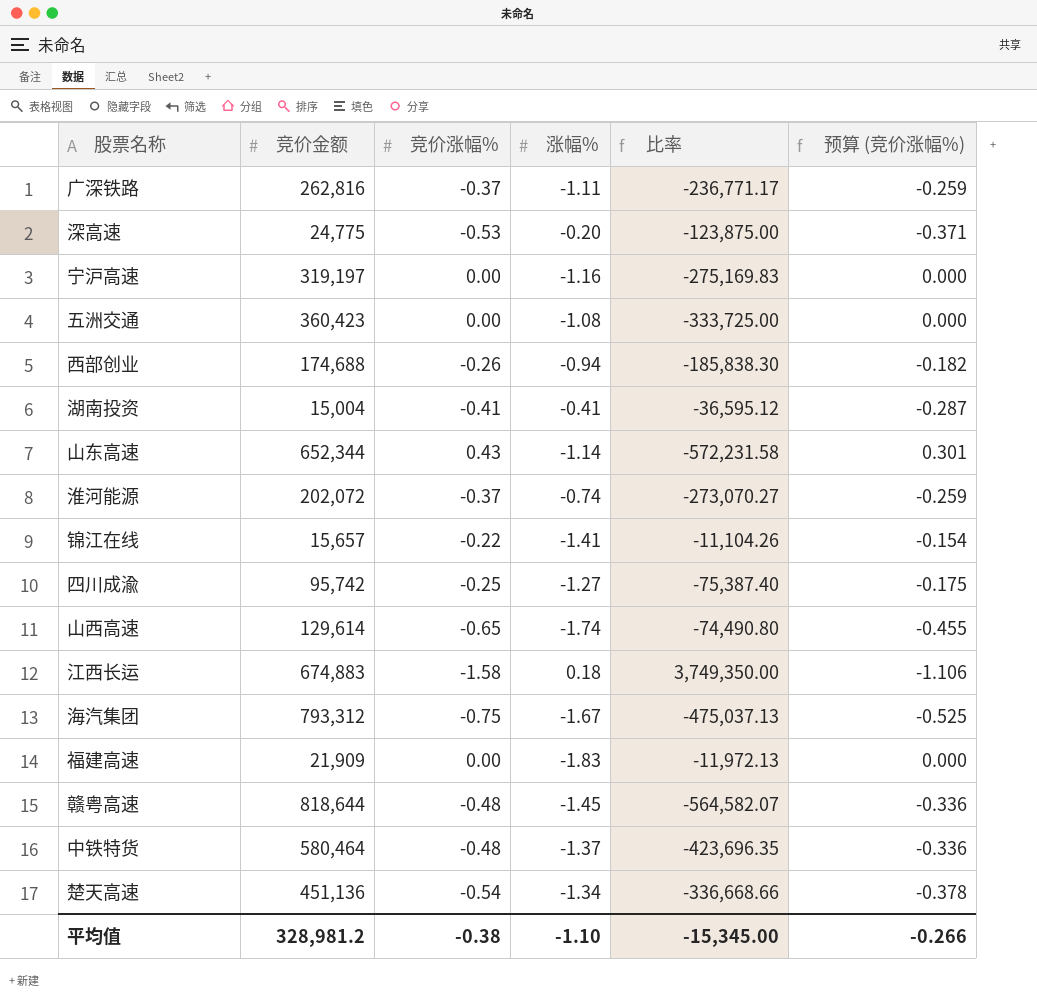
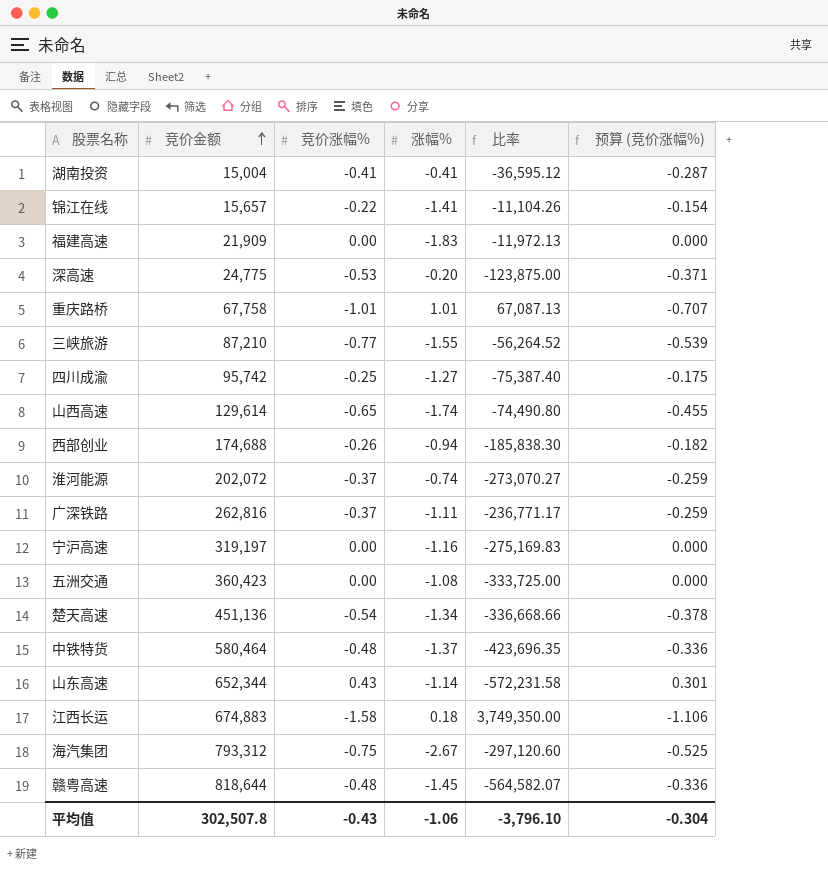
row order: none -> 竞价金额 ascending
row 重庆路桥: none -> 67,758 | -1.01 | 1.01 | 67,087.13 | -0.707
row 三峡旅游: none -> 87,210 | -0.77 | -1.55 | -56,264.52 | -0.539
海汽集团 | 涨幅%: -1.67 -> -2.67
海汽集团 | 比率: -475,037.13 -> -297,120.60
平均值 | 竞价金额: 328,981.2 -> 302,507.8
平均值 | 竞价涨幅%: -0.38 -> -0.43
平均值 | 涨幅%: -1.10 -> -1.06
平均值 | 比率: -15,345.00 -> -3,796.10
平均值 | 预算 (竞价涨幅%): -0.266 -> -0.304

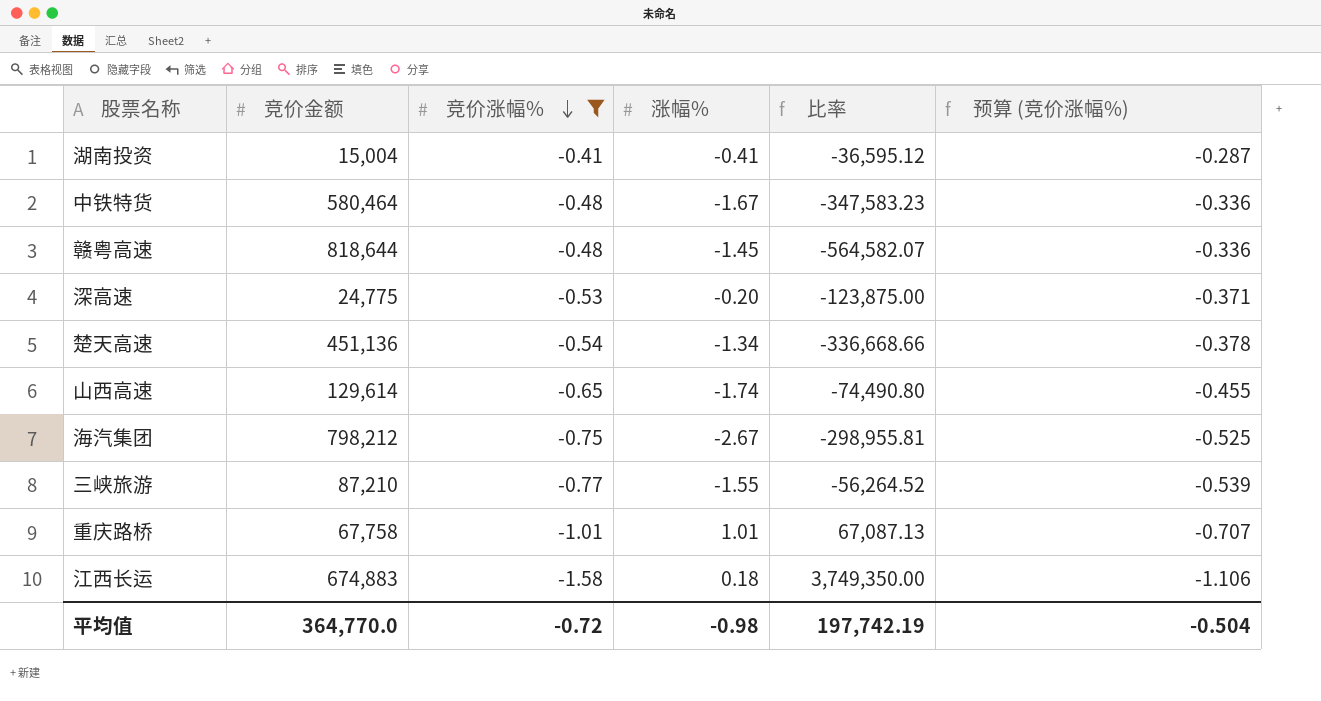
filter: none -> 竞价涨幅% <= -0.41
row order: 竞价金额 ascending -> 竞价涨幅% descending
中铁特货 | 涨幅%: -1.37 -> -1.67
中铁特货 | 比率: -423,696.35 -> -347,583.23
海汽集团 | 竞价金额: 793,312 -> 798,212
海汽集团 | 比率: -297,120.60 -> -298,955.81
平均值 | 竞价金额: 302,507.8 -> 364,770.0
平均值 | 竞价涨幅%: -0.43 -> -0.72
平均值 | 涨幅%: -1.06 -> -0.98
平均值 | 比率: -3,796.10 -> 197,742.19
平均值 | 预算 (竞价涨幅%): -0.304 -> -0.504

